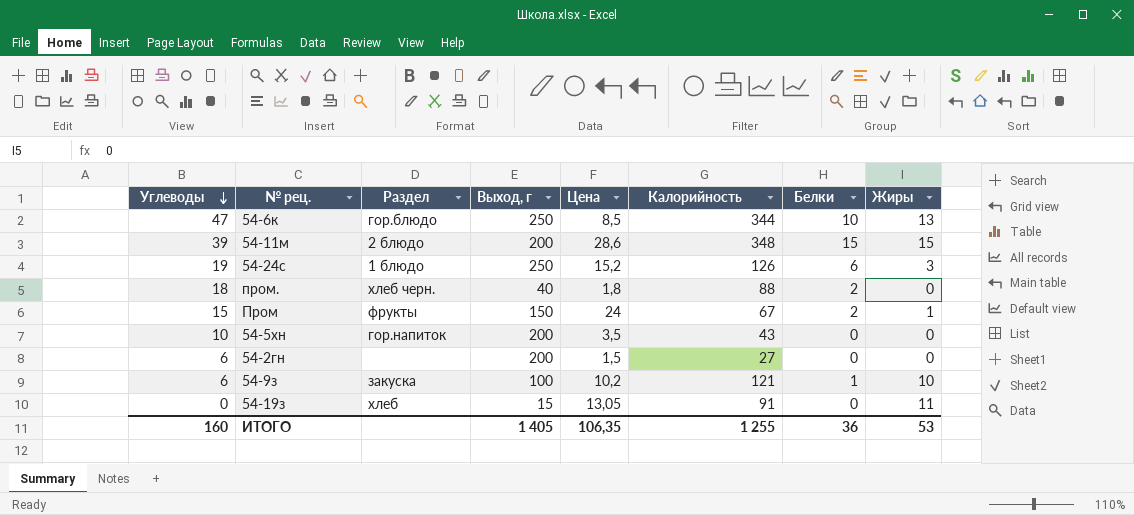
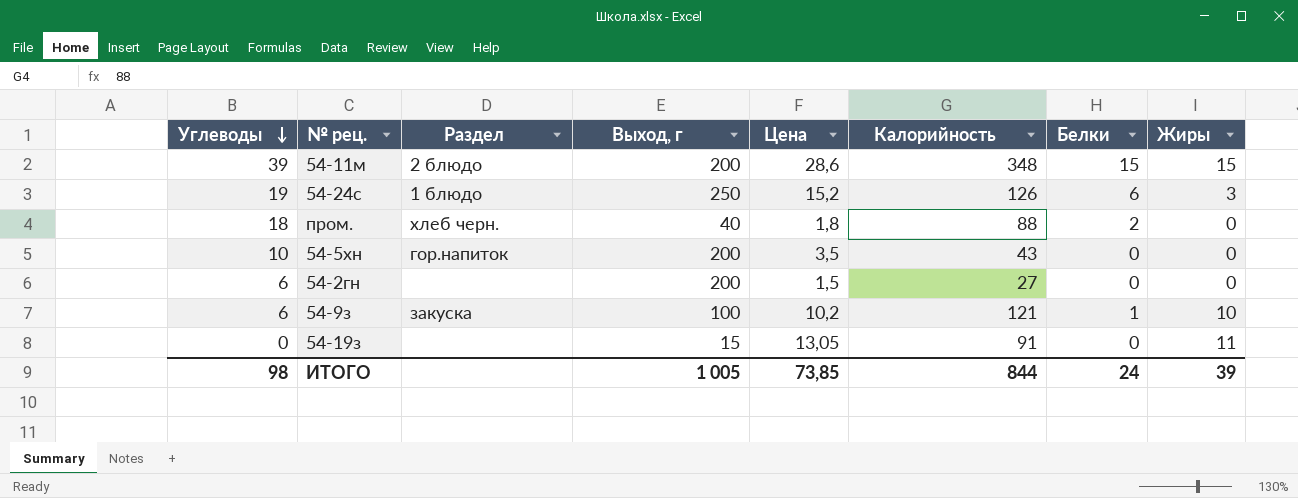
row 54-6к: 47 | гор.блюдо | 250 | 8,5 | 344 | 10 | 13 -> none
row Пром: 15 | фрукты | 150 | 24 | 67 | 2 | 1 -> none
54-19з | Раздел: хлеб -> none
ИТОГО | Углеводы: 160 -> 98
ИТОГО | Выход, г: 1 405 -> 1 005
ИТОГО | Цена: 106,35 -> 73,85
ИТОГО | Калорийность: 1 255 -> 844
ИТОГО | Белки: 36 -> 24
ИТОГО | Жиры: 53 -> 39

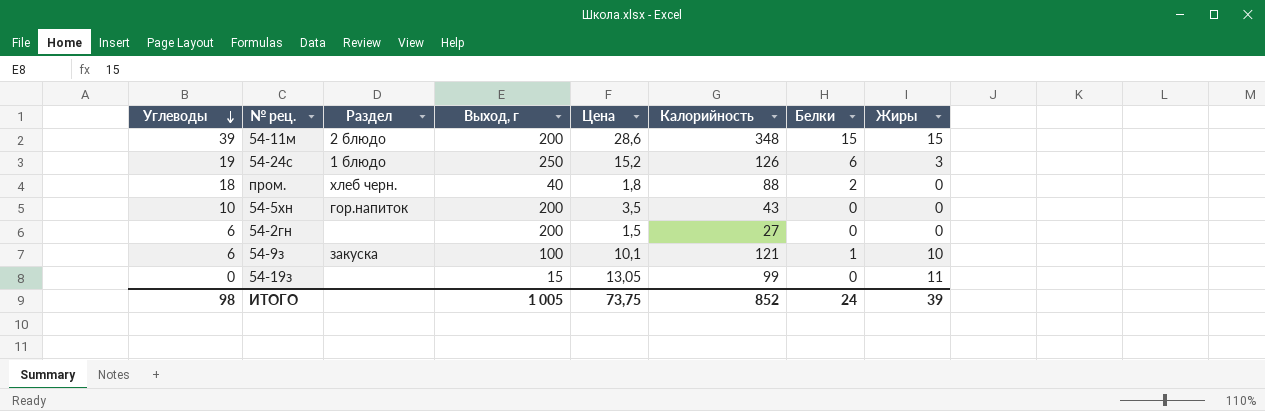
54-9з | Цена: 10,2 -> 10,1
54-19з | Калорийность: 91 -> 99
ИТОГО | Цена: 73,85 -> 73,75
ИТОГО | Калорийность: 844 -> 852

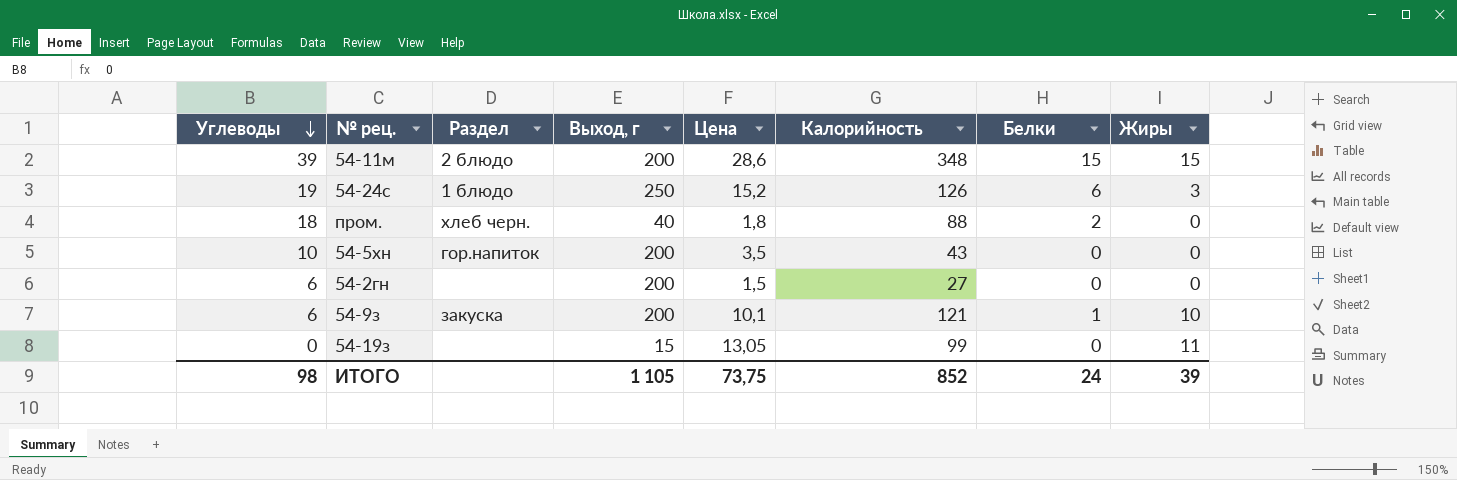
54-9з | Выход, г: 100 -> 200
ИТОГО | Выход, г: 1 005 -> 1 105

